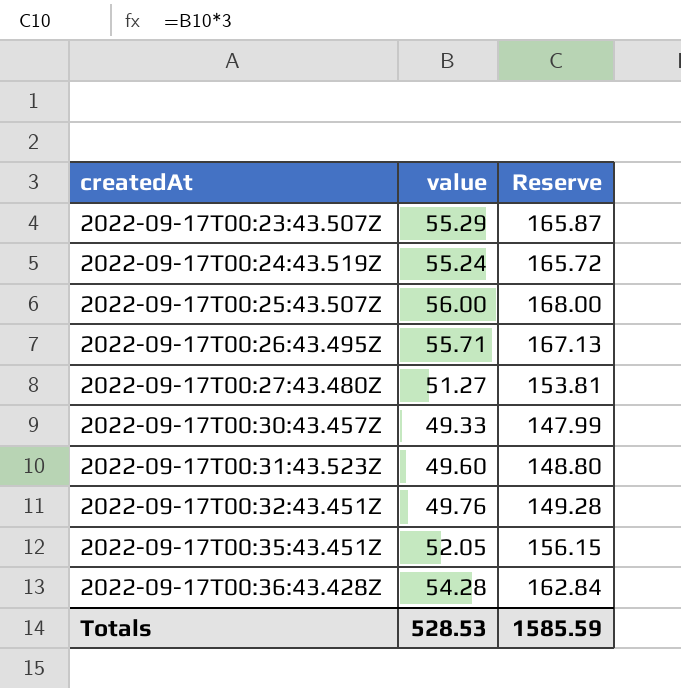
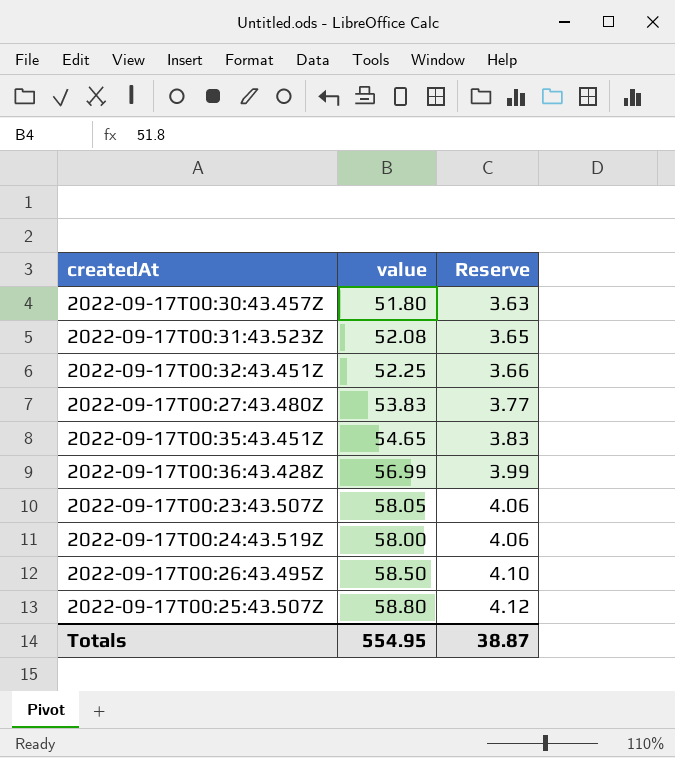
row order: createdAt ascending -> Reserve ascending
column Reserve | formula: [value] * 3 -> [value] * 0.07
2022-09-17T00:30:43.457Z | value: 49.33 -> 51.80
2022-09-17T00:31:43.523Z | value: 49.60 -> 52.08
2022-09-17T00:32:43.451Z | value: 49.76 -> 52.25
2022-09-17T00:27:43.480Z | value: 51.27 -> 53.83
2022-09-17T00:35:43.451Z | value: 52.05 -> 54.65
2022-09-17T00:36:43.428Z | value: 54.28 -> 56.99
2022-09-17T00:23:43.507Z | value: 55.29 -> 58.05
2022-09-17T00:24:43.519Z | value: 55.24 -> 58.00
2022-09-17T00:26:43.495Z | value: 55.71 -> 58.50
2022-09-17T00:25:43.507Z | value: 56.00 -> 58.80
Totals | value: 528.53 -> 554.95
Totals | Reserve: 1585.59 -> 38.87

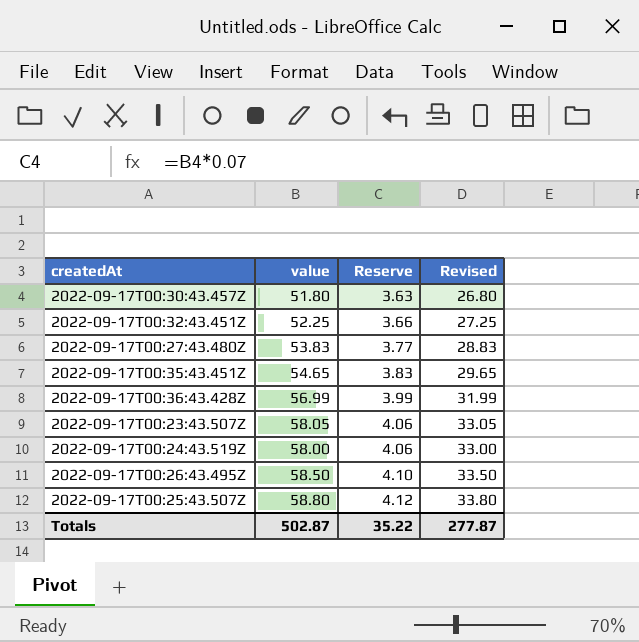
column Revised | formula: none -> [value] - 25
row 2022-09-17T00:31:43.523Z: 52.08 | 3.65 -> none
Totals | value: 554.95 -> 502.87
Totals | Reserve: 38.87 -> 35.22

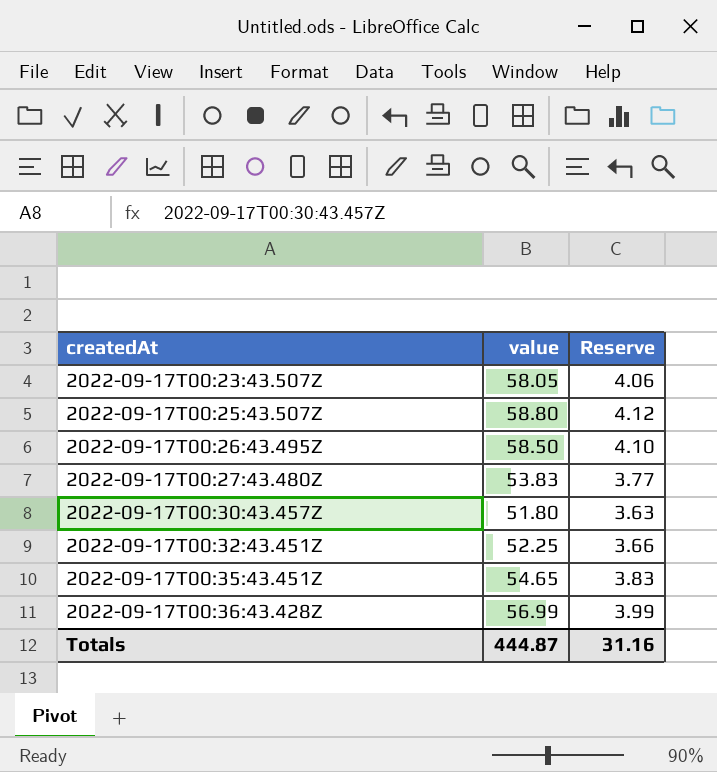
row order: Reserve ascending -> createdAt ascending
column Revised | formula: [value] - 25 -> none
row 2022-09-17T00:24:43.519Z: 58.00 | 4.06 | 33.00 -> none
Totals | value: 502.87 -> 444.87
Totals | Reserve: 35.22 -> 31.16

